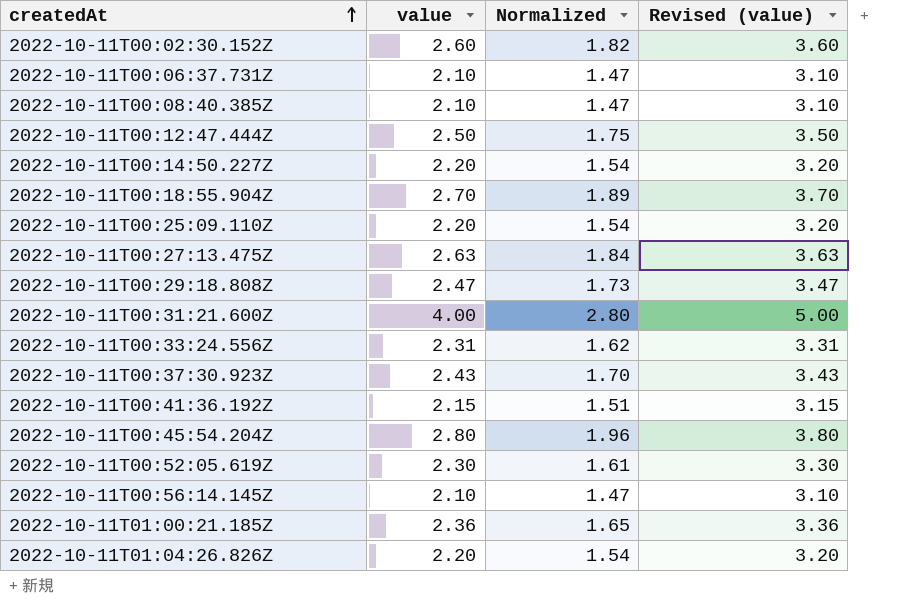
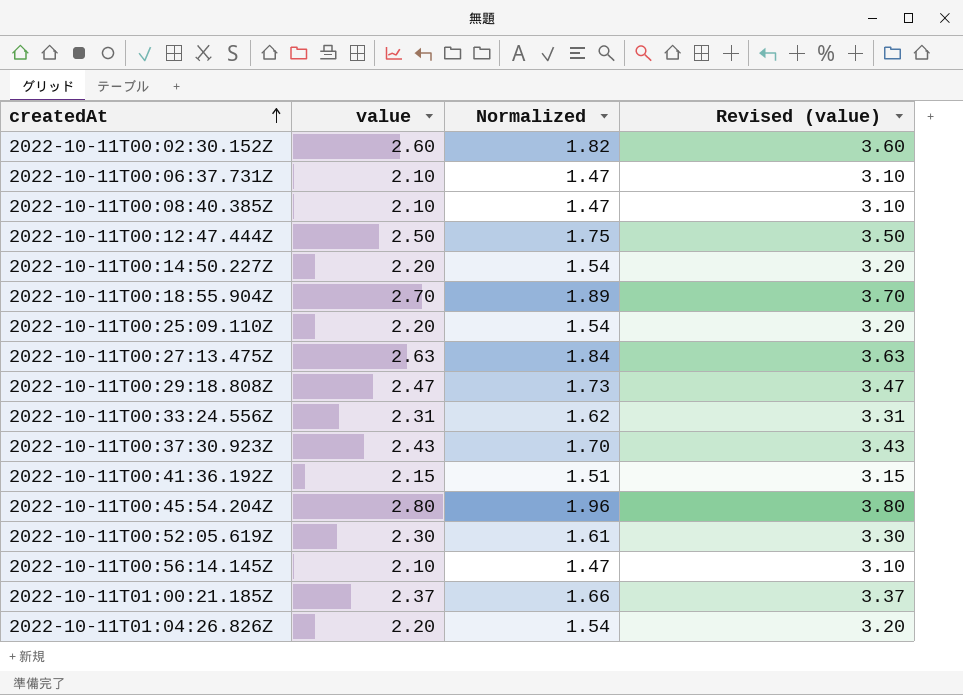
row 2022-10-11T00:31:21.600Z: 4.00 | 2.80 | 5.00 -> none
2022-10-11T01:00:21.185Z | value: 2.36 -> 2.37
2022-10-11T01:00:21.185Z | Normalized: 1.65 -> 1.66
2022-10-11T01:00:21.185Z | Revised (value): 3.36 -> 3.37

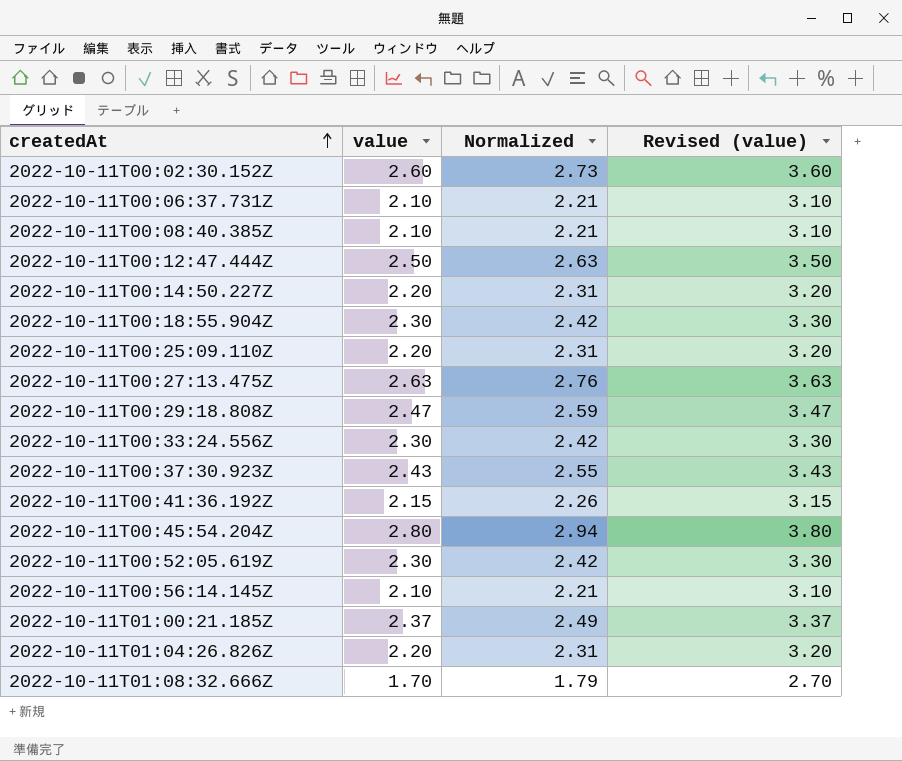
column Normalized | formula: [value] * 0.7 -> [value] * 1.05
2022-10-11T00:18:55.904Z | value: 2.70 -> 2.30
2022-10-11T00:18:55.904Z | Revised (value): 3.70 -> 3.30
2022-10-11T00:33:24.556Z | value: 2.31 -> 2.30
2022-10-11T00:33:24.556Z | Revised (value): 3.31 -> 3.30
row 2022-10-11T01:08:32.666Z: none -> 1.70 | 1.79 | 2.70

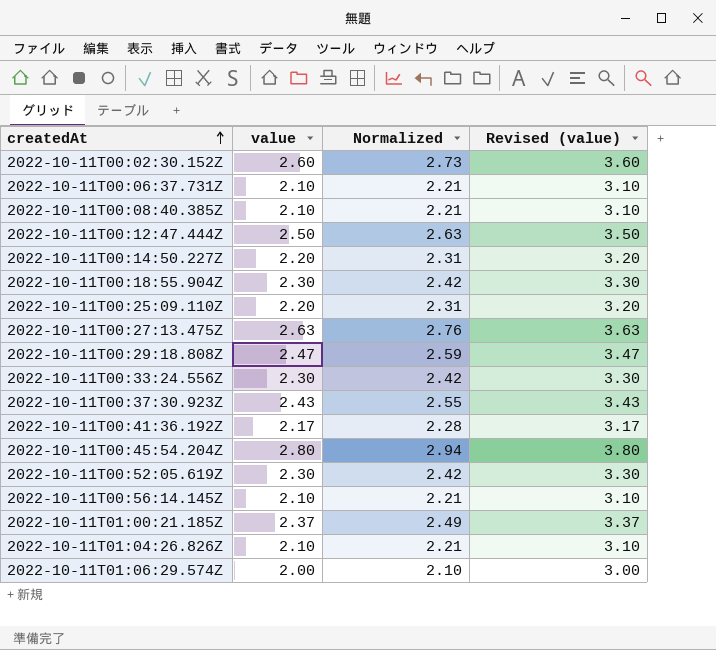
row 2022-10-11T01:08:32.666Z: 1.70 | 1.79 | 2.70 -> none
2022-10-11T00:41:36.192Z | value: 2.15 -> 2.17
2022-10-11T00:41:36.192Z | Normalized: 2.26 -> 2.28
2022-10-11T00:41:36.192Z | Revised (value): 3.15 -> 3.17
2022-10-11T01:04:26.826Z | value: 2.20 -> 2.10
2022-10-11T01:04:26.826Z | Normalized: 2.31 -> 2.21
2022-10-11T01:04:26.826Z | Revised (value): 3.20 -> 3.10
row 2022-10-11T01:06:29.574Z: none -> 2.00 | 2.10 | 3.00

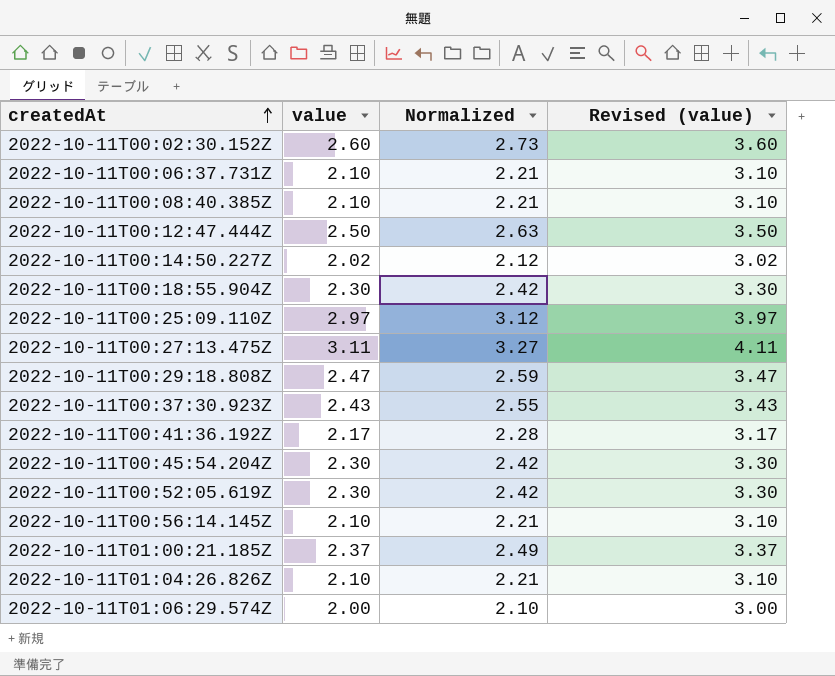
row 2022-10-11T00:33:24.556Z: 2.30 | 2.42 | 3.30 -> none
2022-10-11T00:14:50.227Z | value: 2.20 -> 2.02
2022-10-11T00:14:50.227Z | Normalized: 2.31 -> 2.12
2022-10-11T00:14:50.227Z | Revised (value): 3.20 -> 3.02
2022-10-11T00:25:09.110Z | value: 2.20 -> 2.97
2022-10-11T00:25:09.110Z | Normalized: 2.31 -> 3.12
2022-10-11T00:25:09.110Z | Revised (value): 3.20 -> 3.97
2022-10-11T00:27:13.475Z | value: 2.63 -> 3.11
2022-10-11T00:27:13.475Z | Normalized: 2.76 -> 3.27
2022-10-11T00:27:13.475Z | Revised (value): 3.63 -> 4.11
2022-10-11T00:45:54.204Z | value: 2.80 -> 2.30
2022-10-11T00:45:54.204Z | Normalized: 2.94 -> 2.42
2022-10-11T00:45:54.204Z | Revised (value): 3.80 -> 3.30

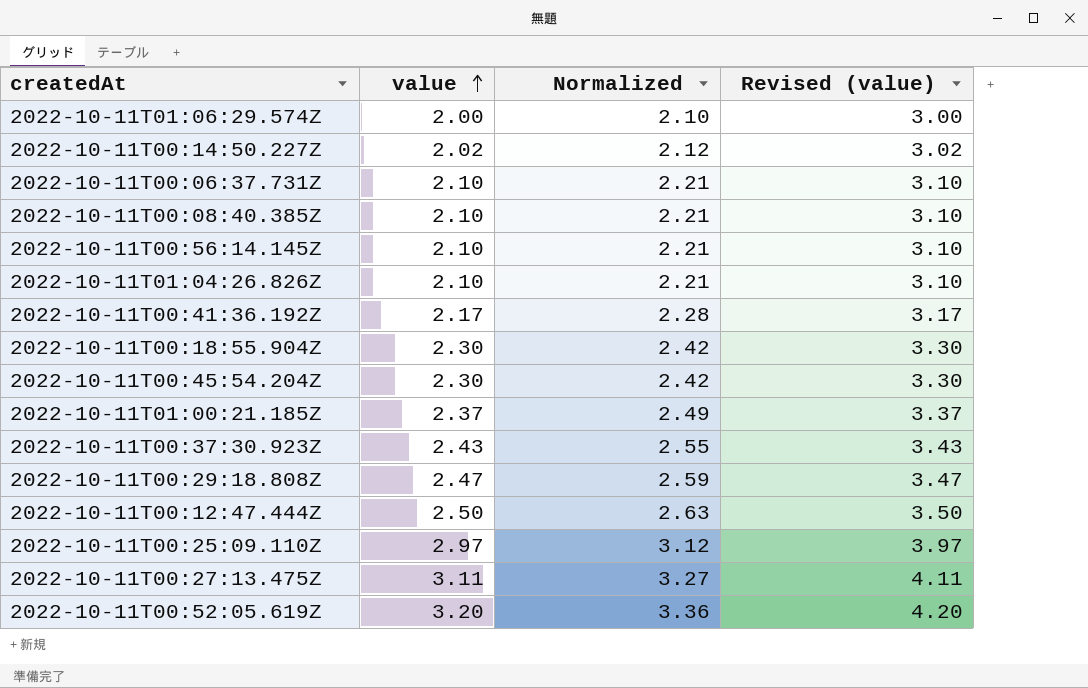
row order: createdAt ascending -> value ascending
row 2022-10-11T00:02:30.152Z: 2.60 | 2.73 | 3.60 -> none
2022-10-11T00:52:05.619Z | value: 2.30 -> 3.20
2022-10-11T00:52:05.619Z | Normalized: 2.42 -> 3.36
2022-10-11T00:52:05.619Z | Revised (value): 3.30 -> 4.20

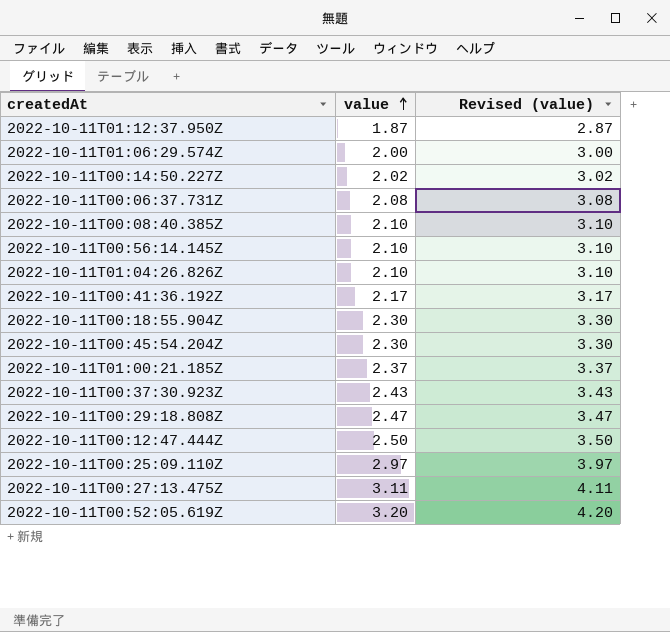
column Normalized | formula: [value] * 1.05 -> none
row 2022-10-11T01:12:37.950Z: none -> 1.87 | 2.87
2022-10-11T00:06:37.731Z | value: 2.10 -> 2.08
2022-10-11T00:06:37.731Z | Revised (value): 3.10 -> 3.08

